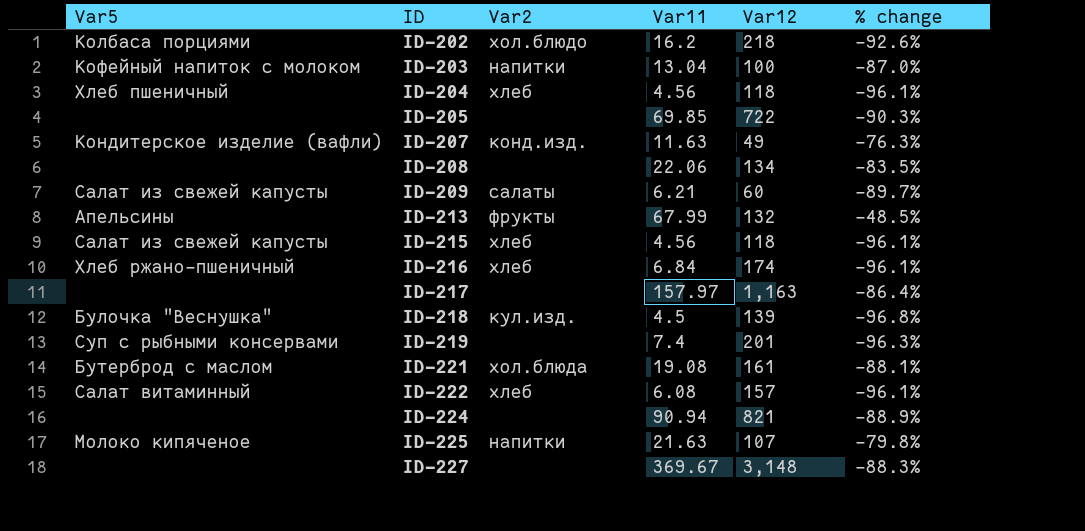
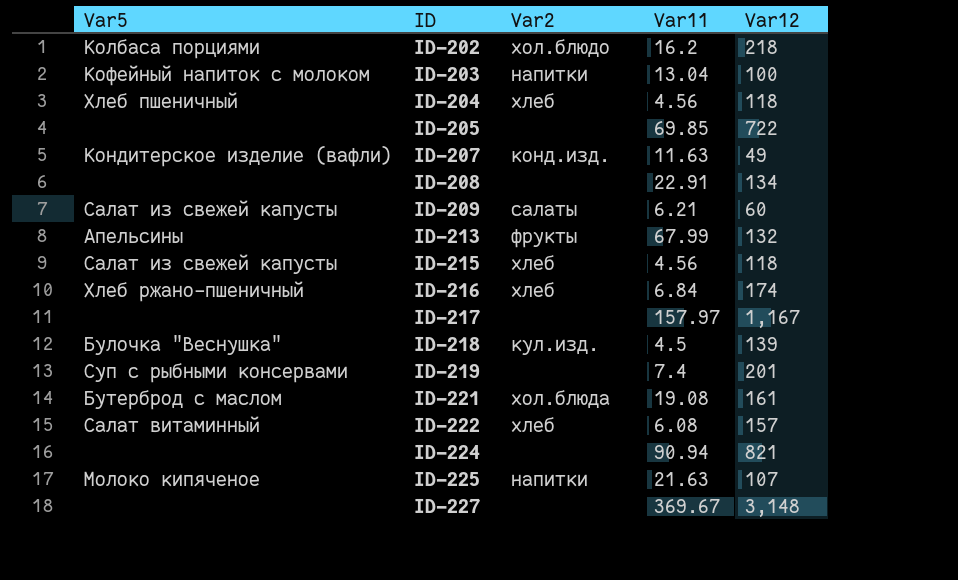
column % change | formula: ([Var11] - [Var12]) / [Var12] -> none
ID-208 | Var11: 22.06 -> 22.91
ID-217 | Var12: 1,163 -> 1,167

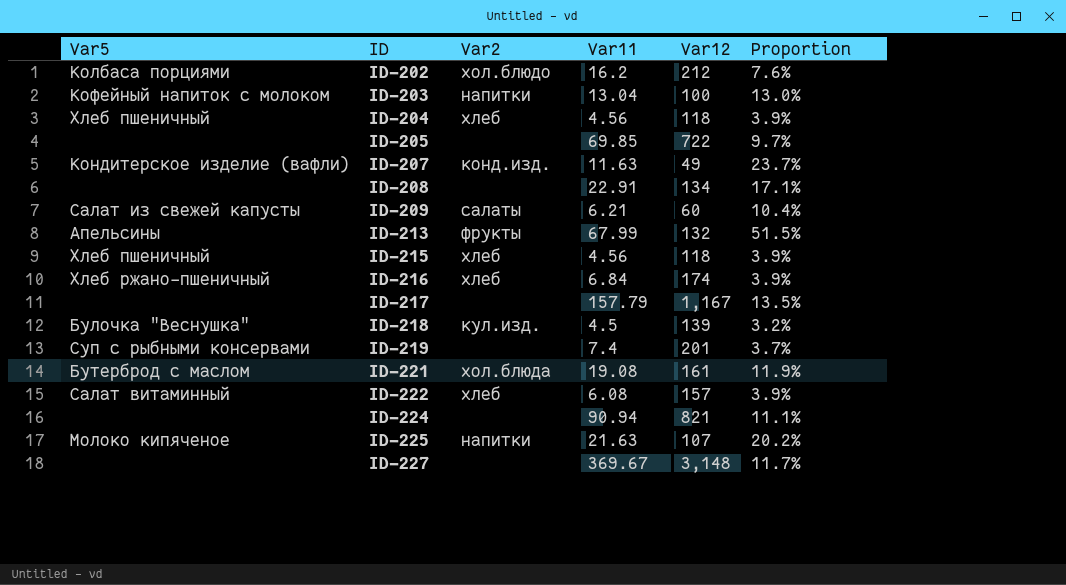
column Proportion | formula: none -> [Var11] / [Var12]
ID-202 | Var12: 218 -> 212
ID-215 | Var5: Салат из свежей капусты -> Хлеб пшеничный
ID-217 | Var11: 157.97 -> 157.79

